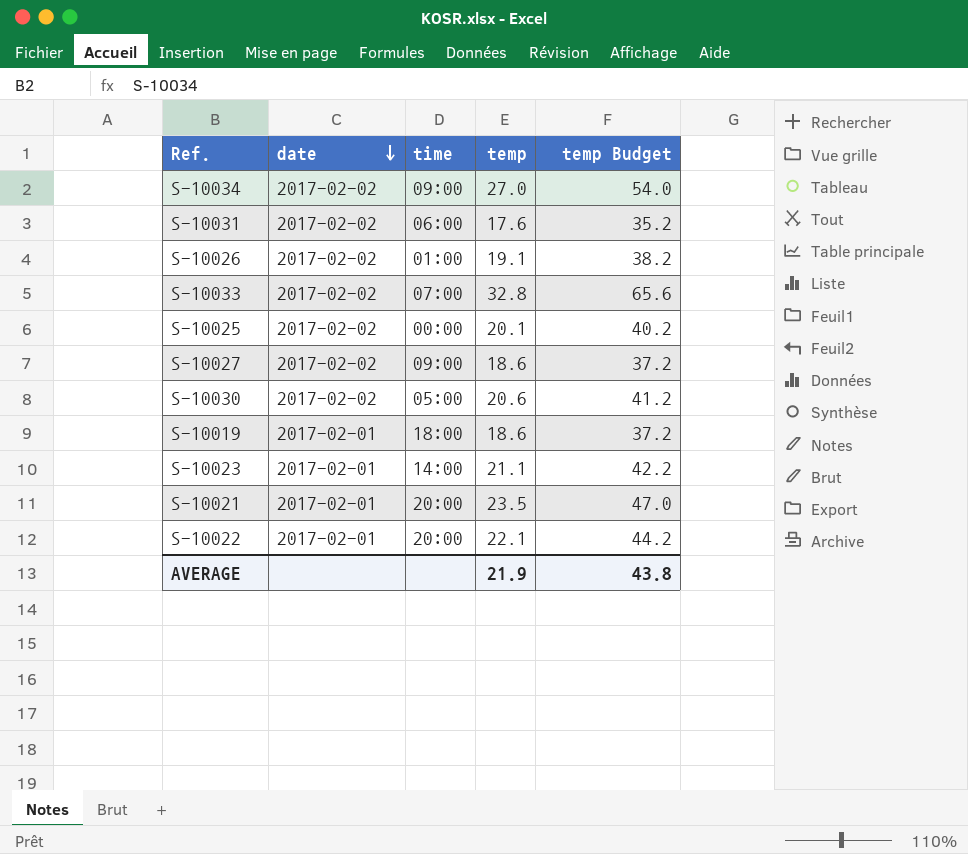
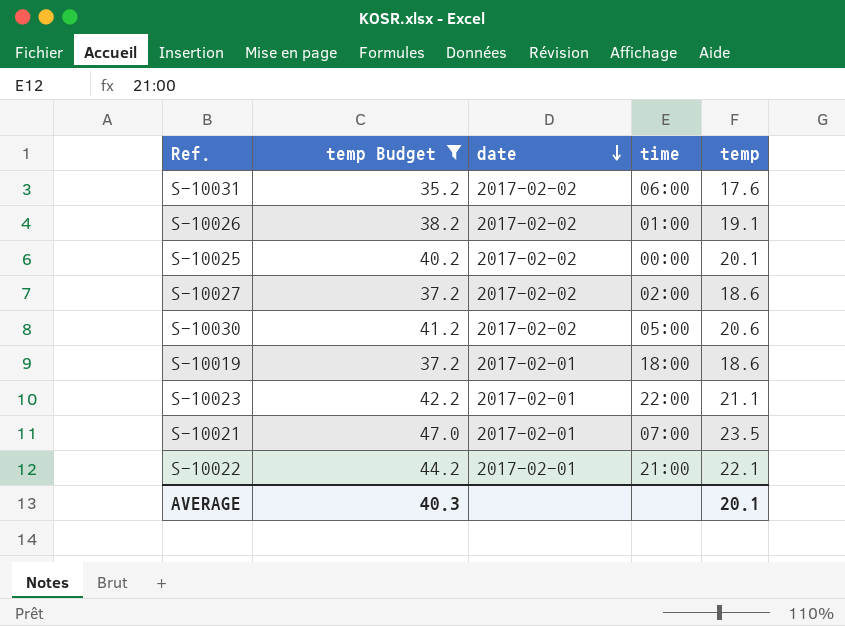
filter: none -> temp Budget <= 47.0
column temp Budget | position: 5 -> 2
S-10027 | time: 09:00 -> 02:00
S-10023 | time: 14:00 -> 22:00
S-10021 | time: 20:00 -> 07:00
S-10022 | time: 20:00 -> 21:00
AVERAGE | temp Budget: 43.8 -> 40.3
AVERAGE | temp: 21.9 -> 20.1

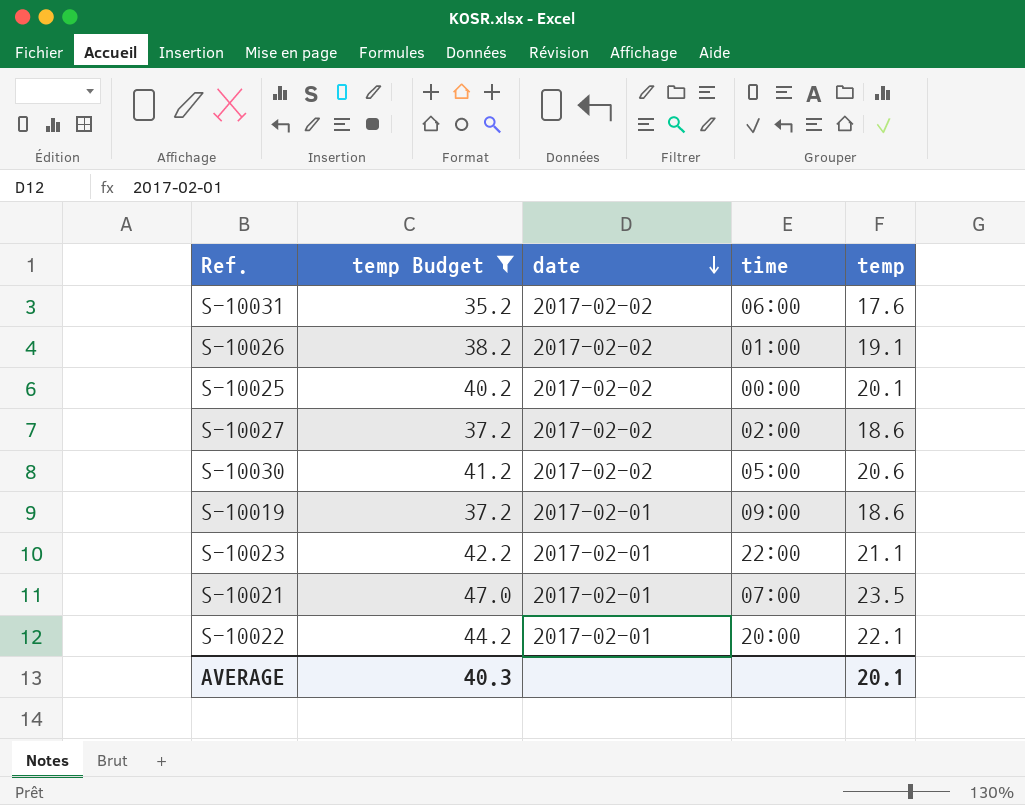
S-10019 | time: 18:00 -> 09:00
S-10022 | time: 21:00 -> 20:00

